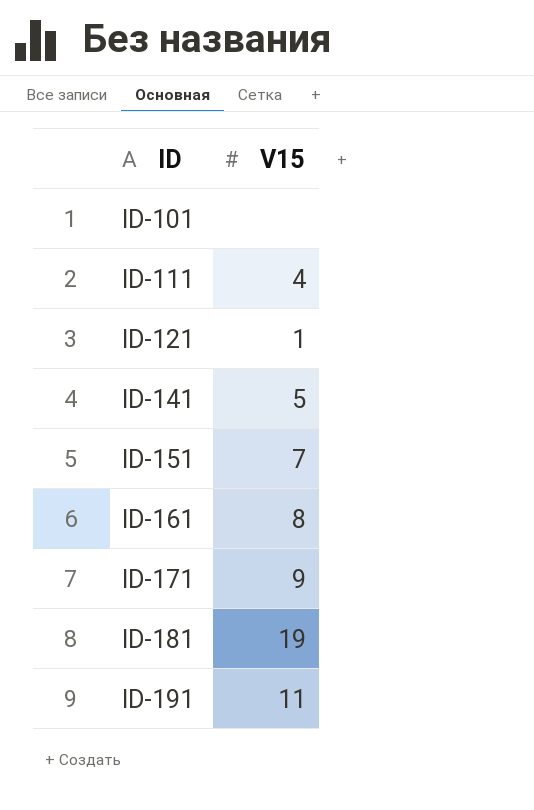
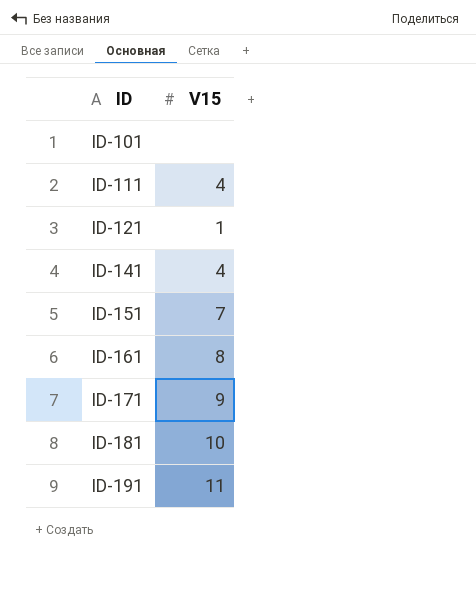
ID-141 | V15: 5 -> 4
ID-181 | V15: 19 -> 10

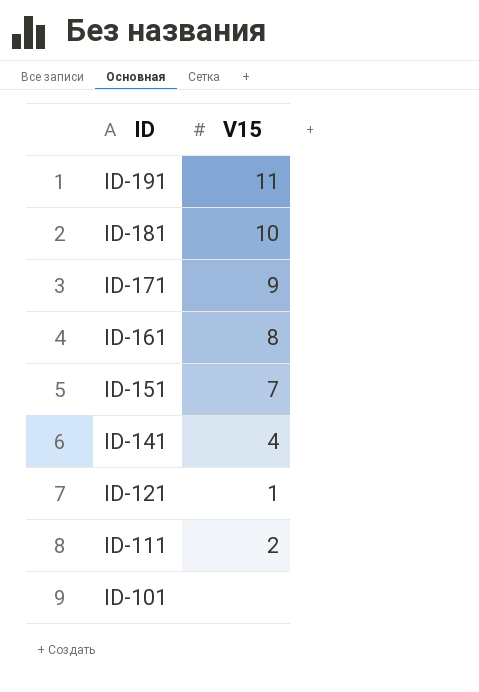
row order: ID ascending -> ID descending
ID-111 | V15: 4 -> 2

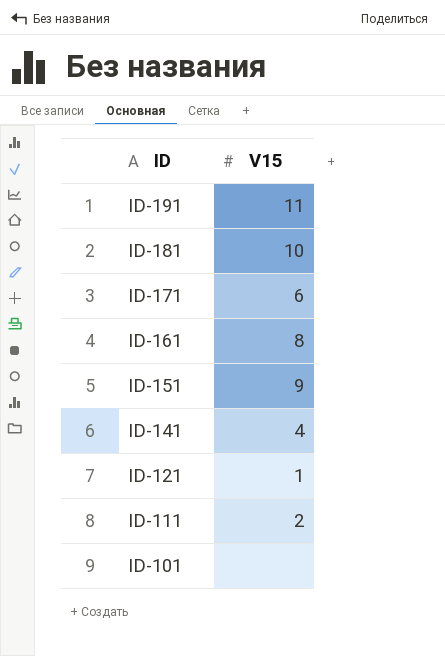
ID-171 | V15: 9 -> 6
ID-151 | V15: 7 -> 9

